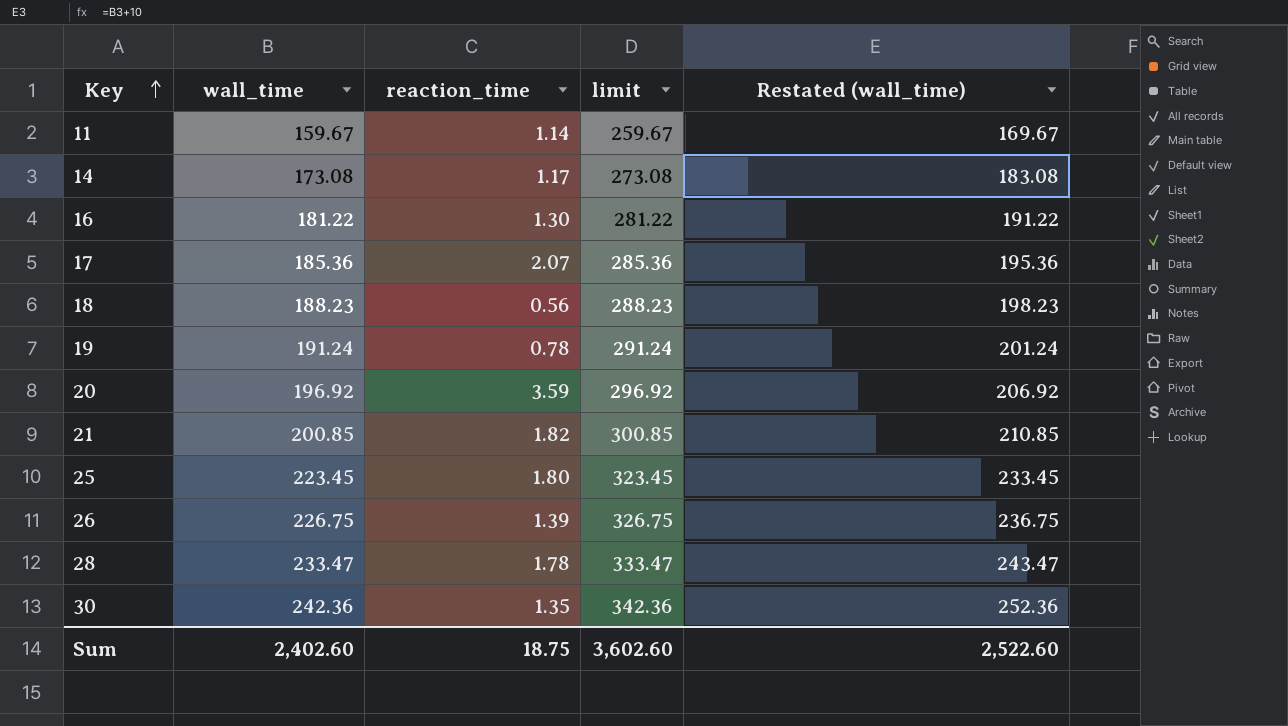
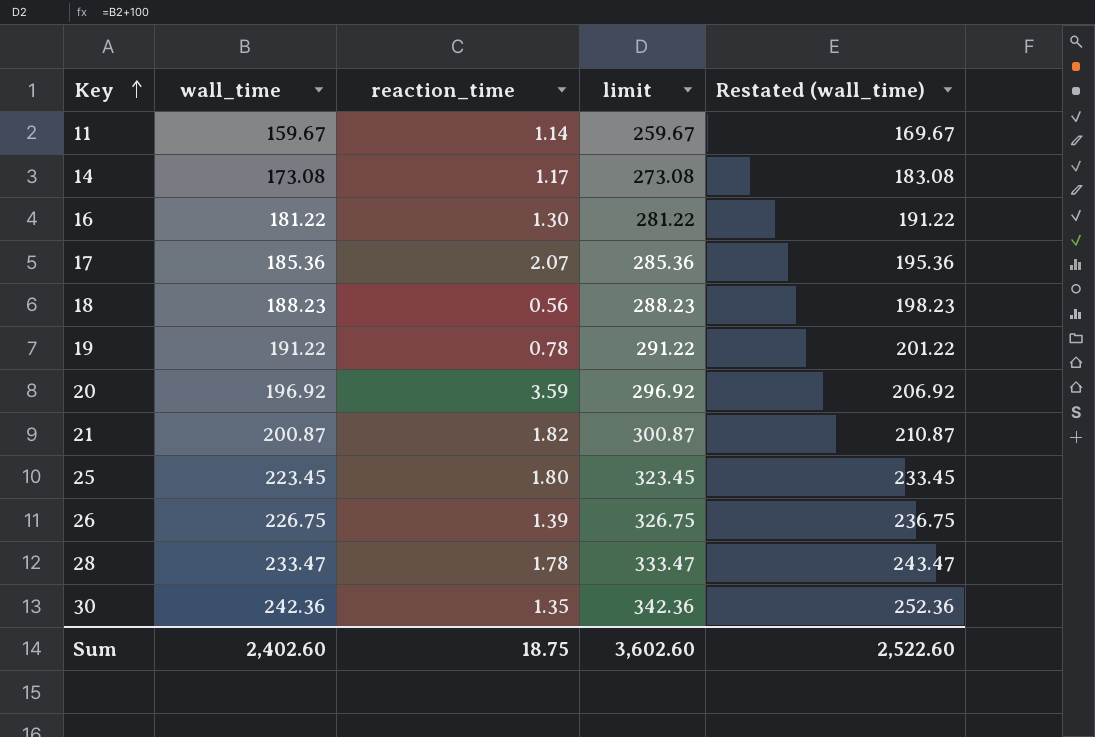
19 | wall_time: 191.24 -> 191.22
19 | limit: 291.24 -> 291.22
19 | Restated (wall_time): 201.24 -> 201.22
21 | wall_time: 200.85 -> 200.87
21 | limit: 300.85 -> 300.87
21 | Restated (wall_time): 210.85 -> 210.87

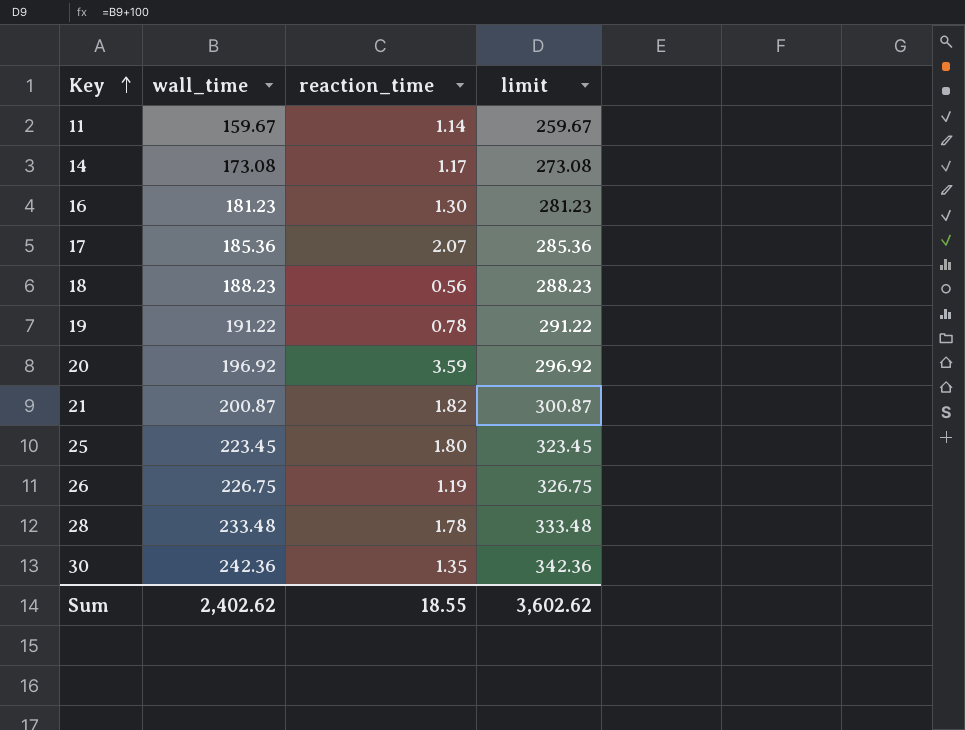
column Restated (wall_time) | formula: [wall_time] + 10 -> none
16 | wall_time: 181.22 -> 181.23
16 | limit: 281.22 -> 281.23
26 | reaction_time: 1.39 -> 1.19
28 | wall_time: 233.47 -> 233.48
28 | limit: 333.47 -> 333.48
Sum | wall_time: 2,402.60 -> 2,402.62
Sum | reaction_time: 18.75 -> 18.55
Sum | limit: 3,602.60 -> 3,602.62

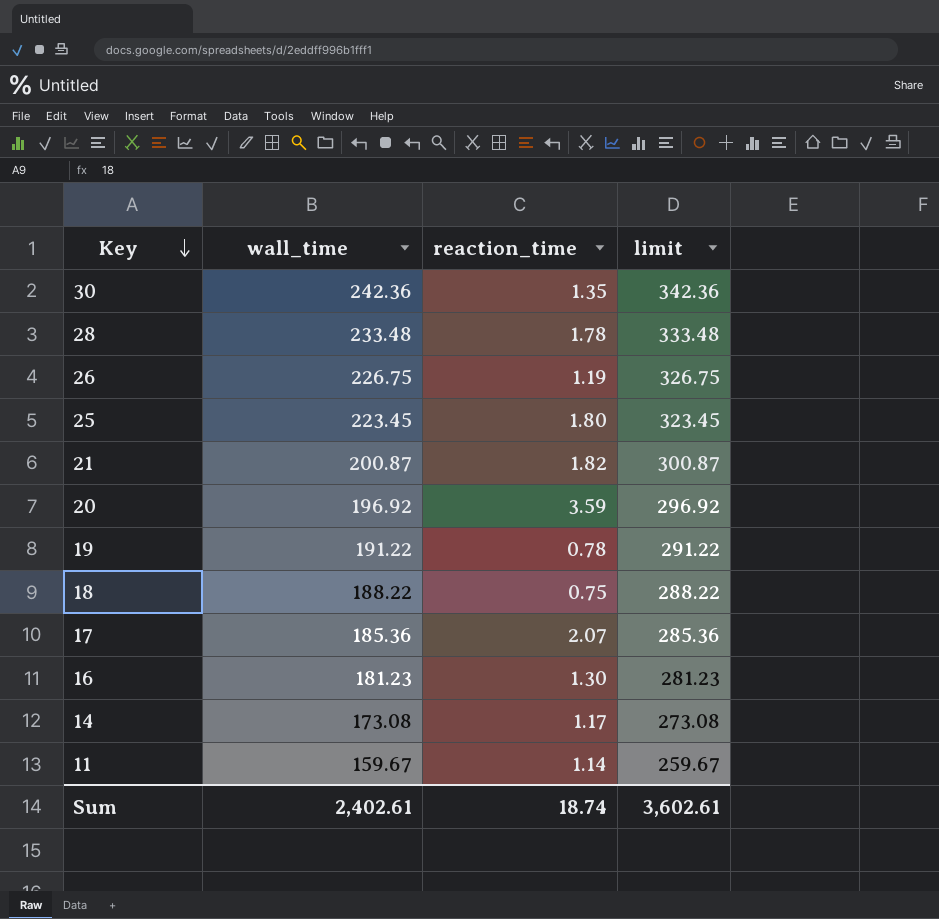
row order: Key ascending -> Key descending
18 | wall_time: 188.23 -> 188.22
18 | reaction_time: 0.56 -> 0.75
18 | limit: 288.23 -> 288.22
Sum | wall_time: 2,402.62 -> 2,402.61
Sum | reaction_time: 18.55 -> 18.74
Sum | limit: 3,602.62 -> 3,602.61

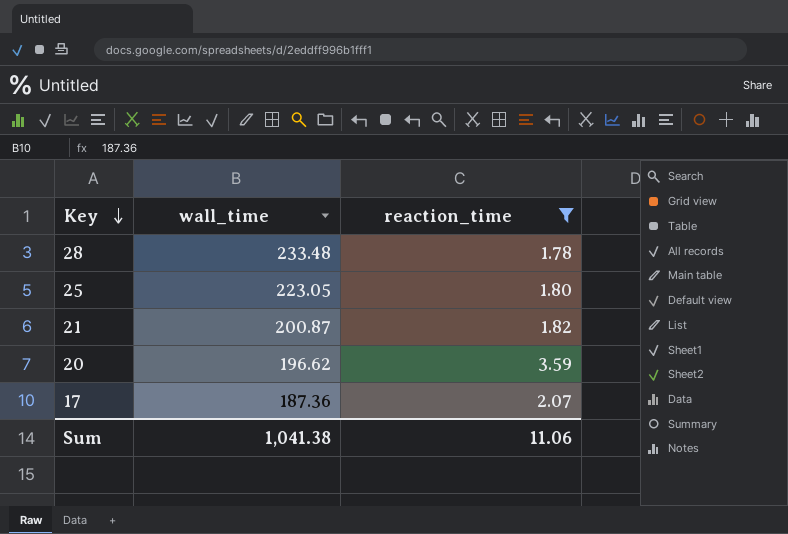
filter: none -> reaction_time >= 1.78
column limit | formula: [wall_time] + 100 -> none
25 | wall_time: 223.45 -> 223.05
20 | wall_time: 196.92 -> 196.62
17 | wall_time: 185.36 -> 187.36
Sum | wall_time: 2,402.61 -> 1,041.38
Sum | reaction_time: 18.74 -> 11.06

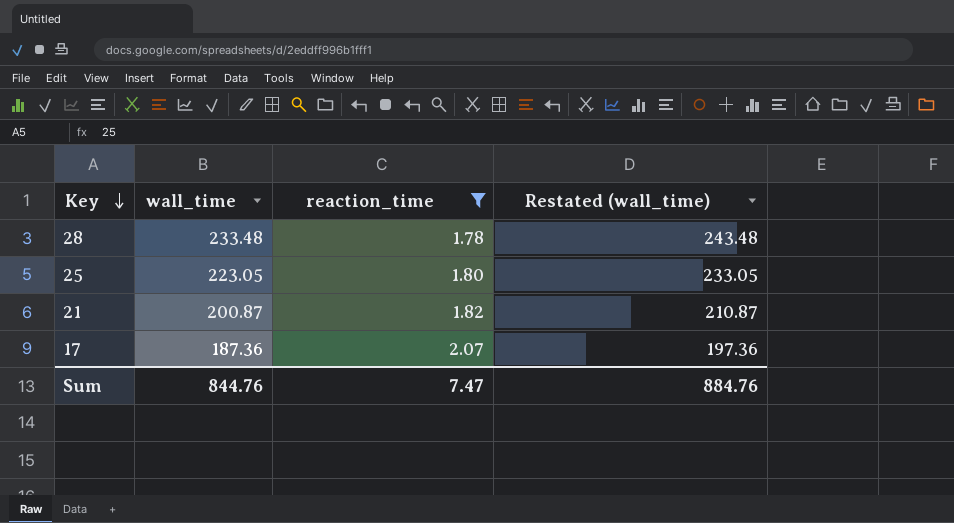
column Restated (wall_time) | formula: none -> [wall_time] + 10
row 20: 196.62 | 3.59 -> none
Sum | wall_time: 1,041.38 -> 844.76
Sum | reaction_time: 11.06 -> 7.47

